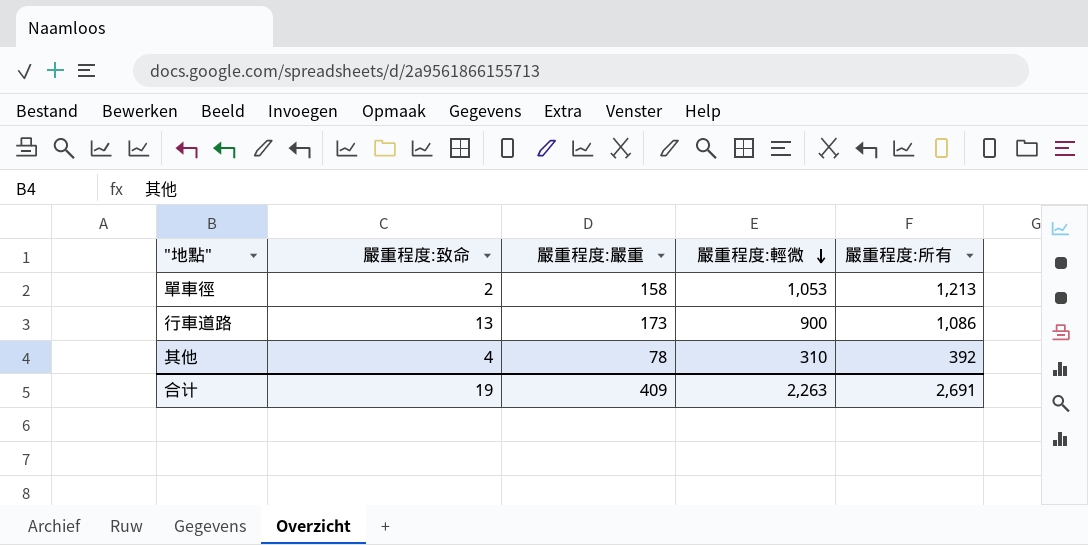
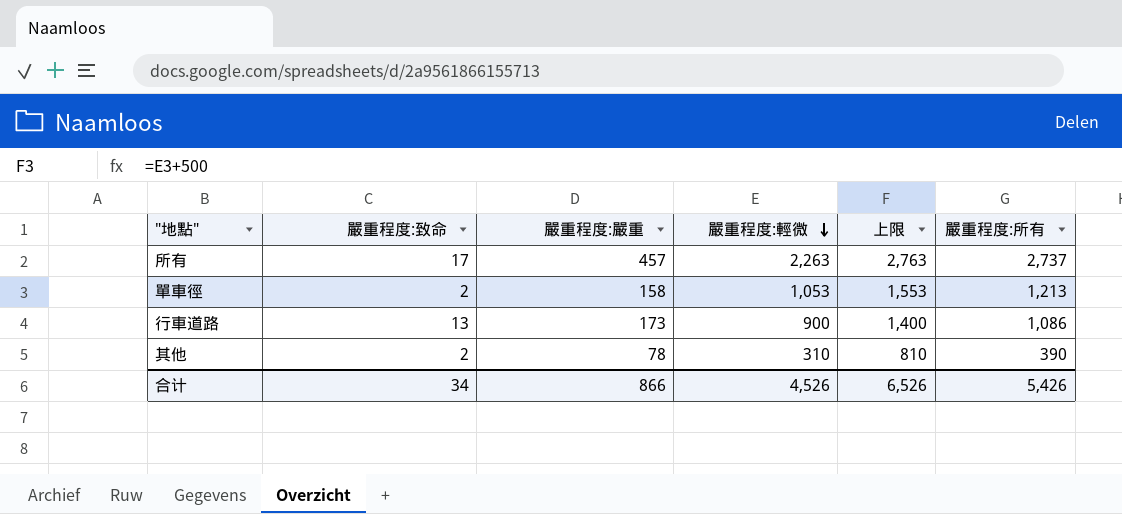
column 上限 | formula: none -> [嚴重程度:輕微] + 500
row 所有: none -> 17 | 457 | 2,263 | 2,763 | 2,737
其他 | 嚴重程度:致命: 4 -> 2
其他 | 嚴重程度:所有: 392 -> 390
合计 | 嚴重程度:致命: 19 -> 34
合计 | 嚴重程度:嚴重: 409 -> 866
合计 | 嚴重程度:輕微: 2,263 -> 4,526
合计 | 嚴重程度:所有: 2,691 -> 5,426

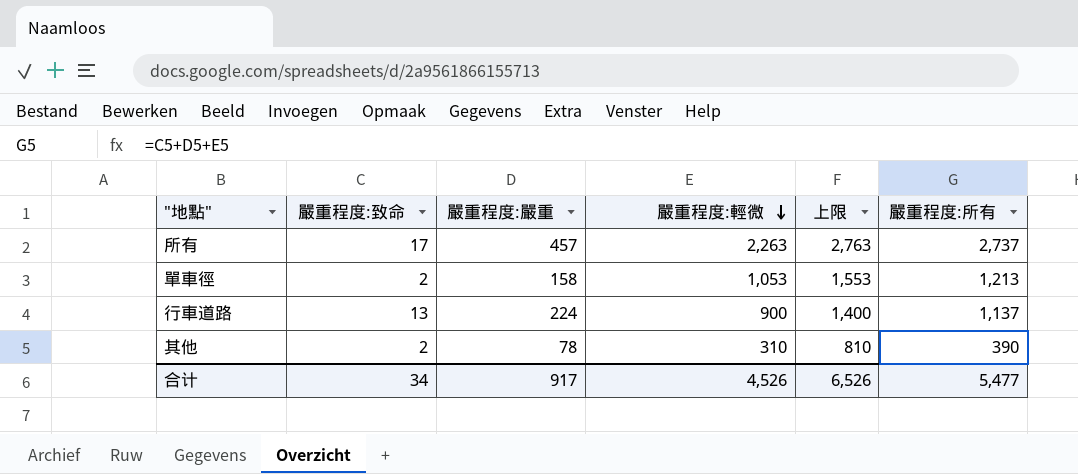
行車道路 | 嚴重程度:嚴重: 173 -> 224
行車道路 | 嚴重程度:所有: 1,086 -> 1,137
合计 | 嚴重程度:嚴重: 866 -> 917
合计 | 嚴重程度:所有: 5,426 -> 5,477

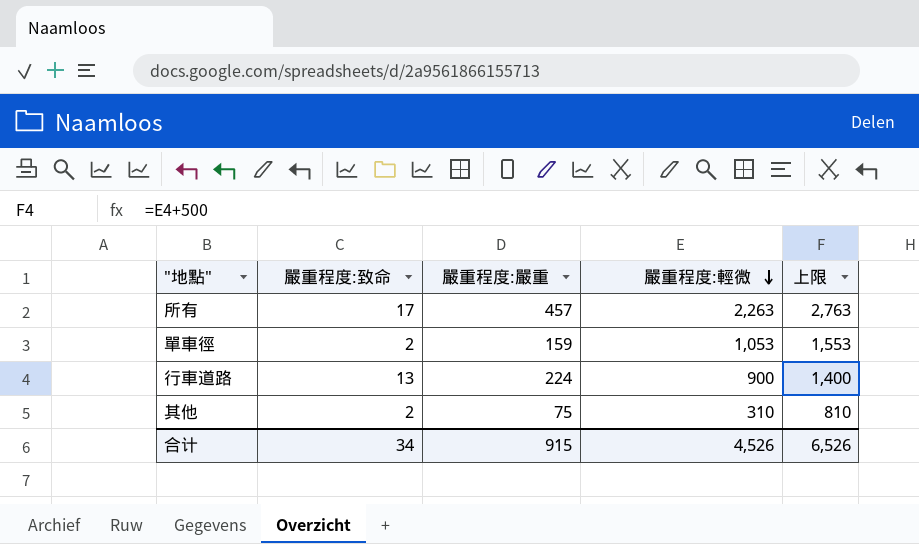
column 嚴重程度:所有 | formula: [嚴重程度:致命] + [嚴重程度:嚴重] + [嚴重程度:輕微] -> none
單車徑 | 嚴重程度:嚴重: 158 -> 159
其他 | 嚴重程度:嚴重: 78 -> 75
合计 | 嚴重程度:嚴重: 917 -> 915

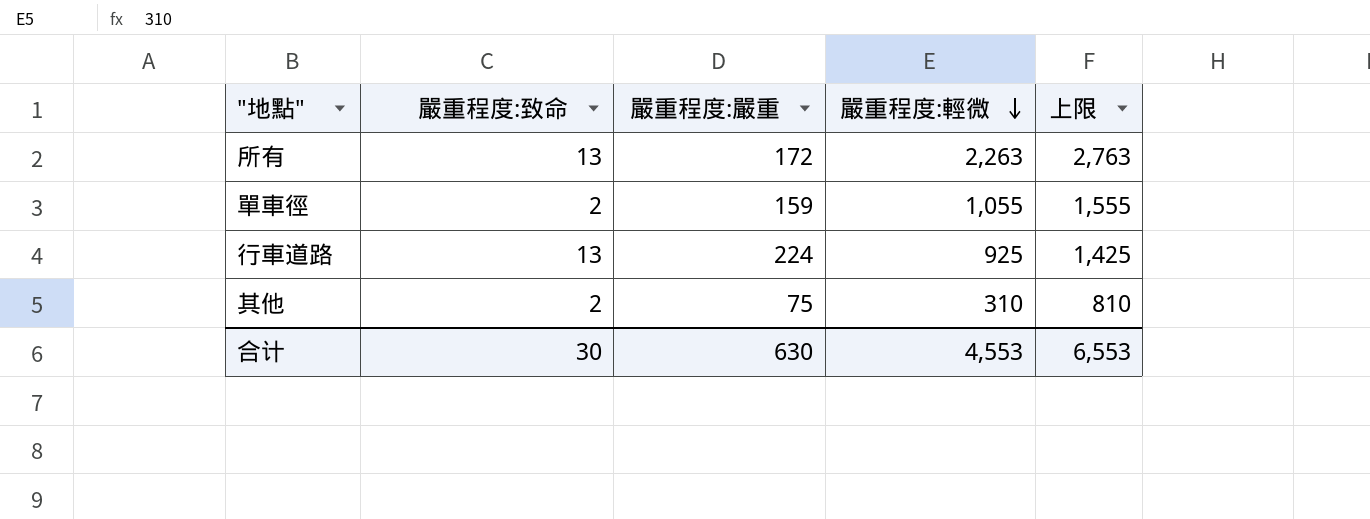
所有 | 嚴重程度:致命: 17 -> 13
所有 | 嚴重程度:嚴重: 457 -> 172
單車徑 | 嚴重程度:輕微: 1,053 -> 1,055
單車徑 | 上限: 1,553 -> 1,555
行車道路 | 嚴重程度:輕微: 900 -> 925
行車道路 | 上限: 1,400 -> 1,425
合计 | 嚴重程度:致命: 34 -> 30
合计 | 嚴重程度:嚴重: 915 -> 630
合计 | 嚴重程度:輕微: 4,526 -> 4,553
合计 | 上限: 6,526 -> 6,553

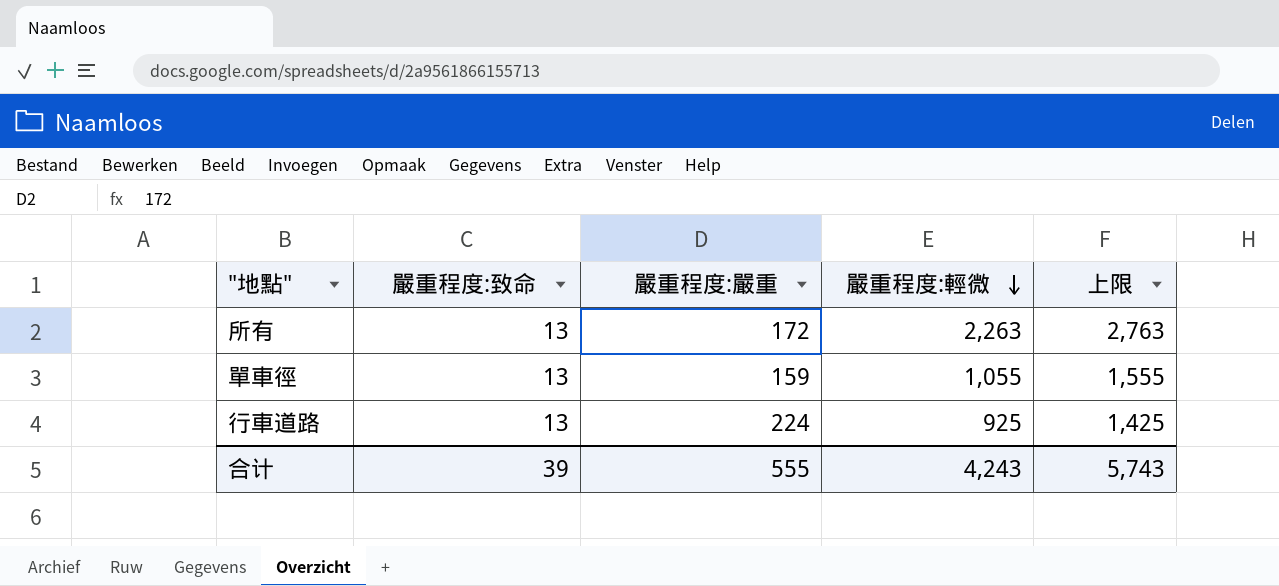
row 其他: 2 | 75 | 310 | 810 -> none
單車徑 | 嚴重程度:致命: 2 -> 13
合计 | 嚴重程度:致命: 30 -> 39
合计 | 嚴重程度:嚴重: 630 -> 555
合计 | 嚴重程度:輕微: 4,553 -> 4,243
合计 | 上限: 6,553 -> 5,743

